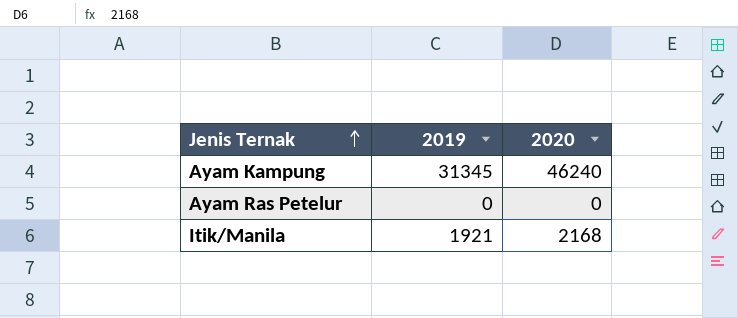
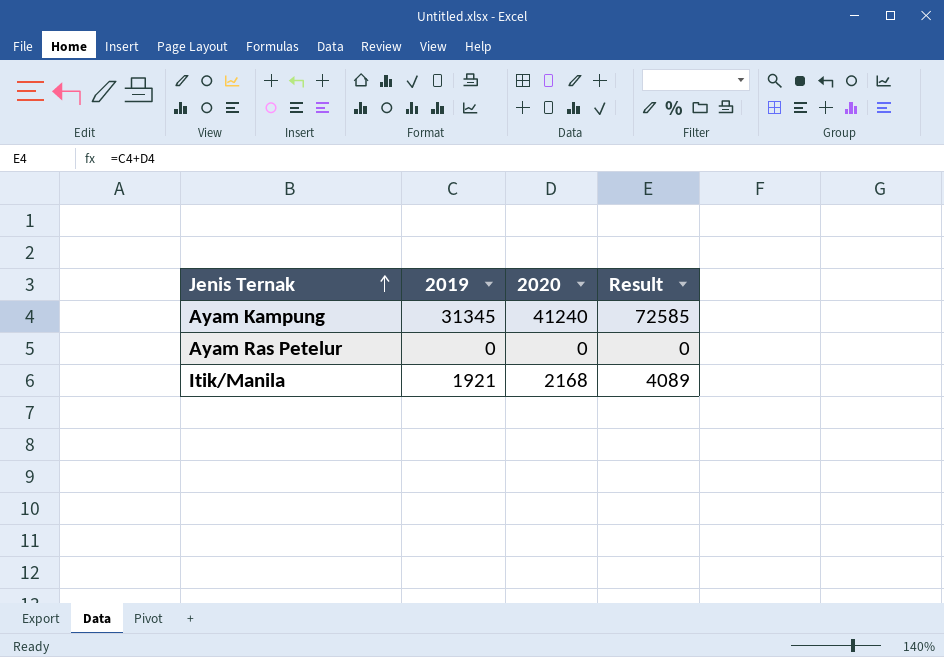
column Result | formula: none -> [2019] + [2020]
Ayam Kampung | 2020: 46240 -> 41240

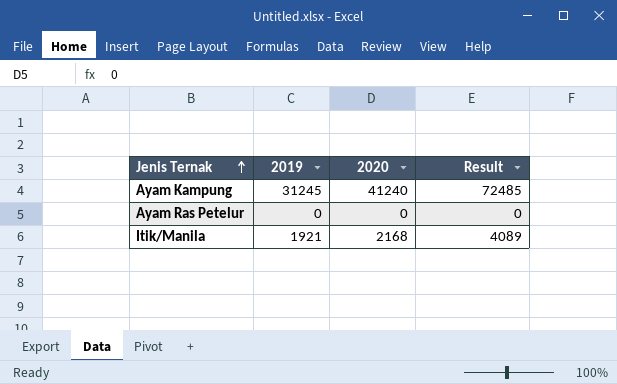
Ayam Kampung | 2019: 31345 -> 31245
Ayam Kampung | Result: 72585 -> 72485

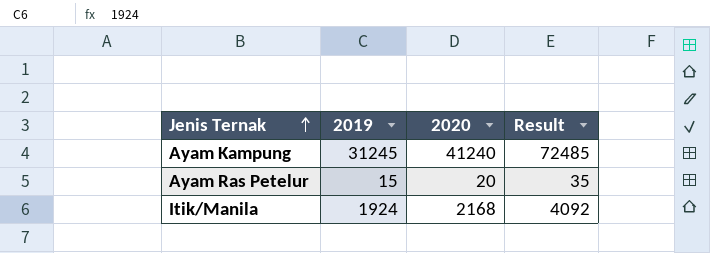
Ayam Ras Petelur | 2019: 0 -> 15
Ayam Ras Petelur | 2020: 0 -> 20
Ayam Ras Petelur | Result: 0 -> 35
Itik/Manila | 2019: 1921 -> 1924
Itik/Manila | Result: 4089 -> 4092

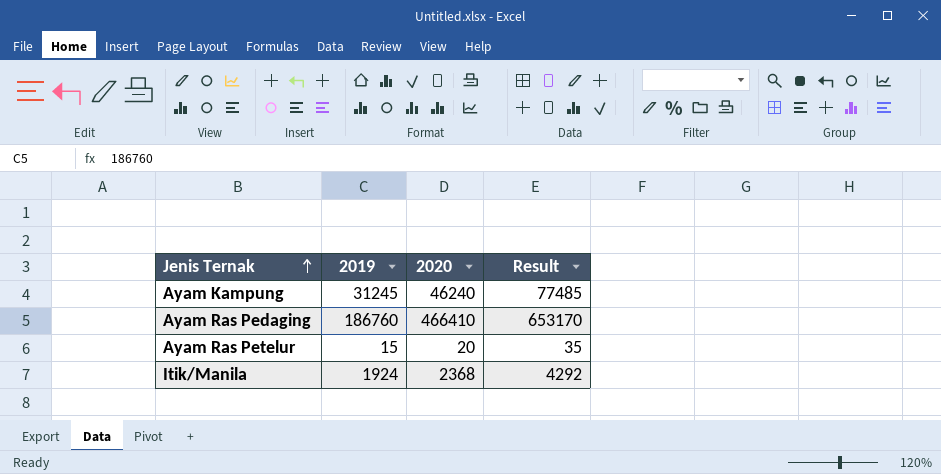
Ayam Kampung | 2020: 41240 -> 46240
Ayam Kampung | Result: 72485 -> 77485
row Ayam Ras Pedaging: none -> 186760 | 466410 | 653170
Itik/Manila | 2020: 2168 -> 2368
Itik/Manila | Result: 4092 -> 4292

